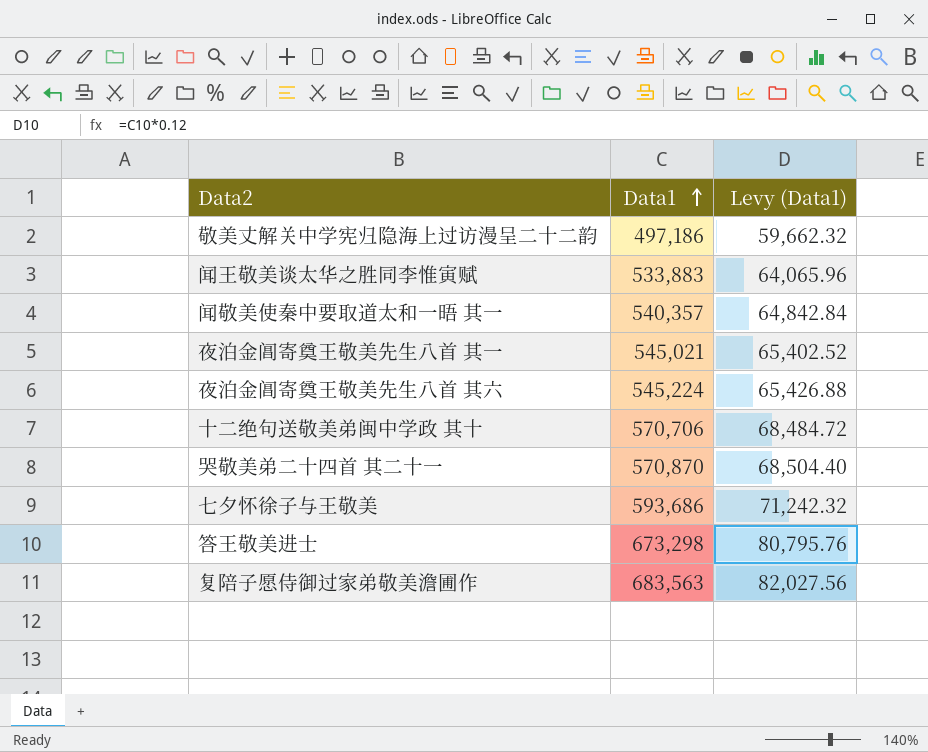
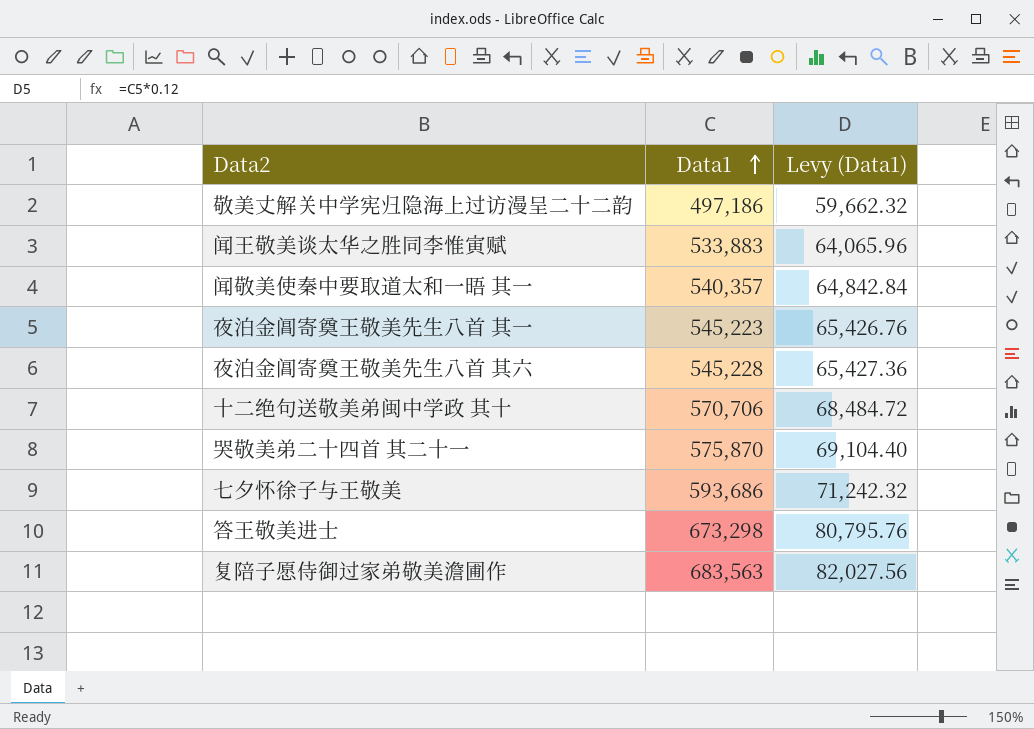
夜泊金阊寄奠王敬美先生八首 其一 | Data1: 545,021 -> 545,223
夜泊金阊寄奠王敬美先生八首 其一 | Levy (Data1): 65,402.52 -> 65,426.76
夜泊金阊寄奠王敬美先生八首 其六 | Data1: 545,224 -> 545,228
夜泊金阊寄奠王敬美先生八首 其六 | Levy (Data1): 65,426.88 -> 65,427.36
哭敬美弟二十四首 其二十一 | Data1: 570,870 -> 575,870
哭敬美弟二十四首 其二十一 | Levy (Data1): 68,504.40 -> 69,104.40

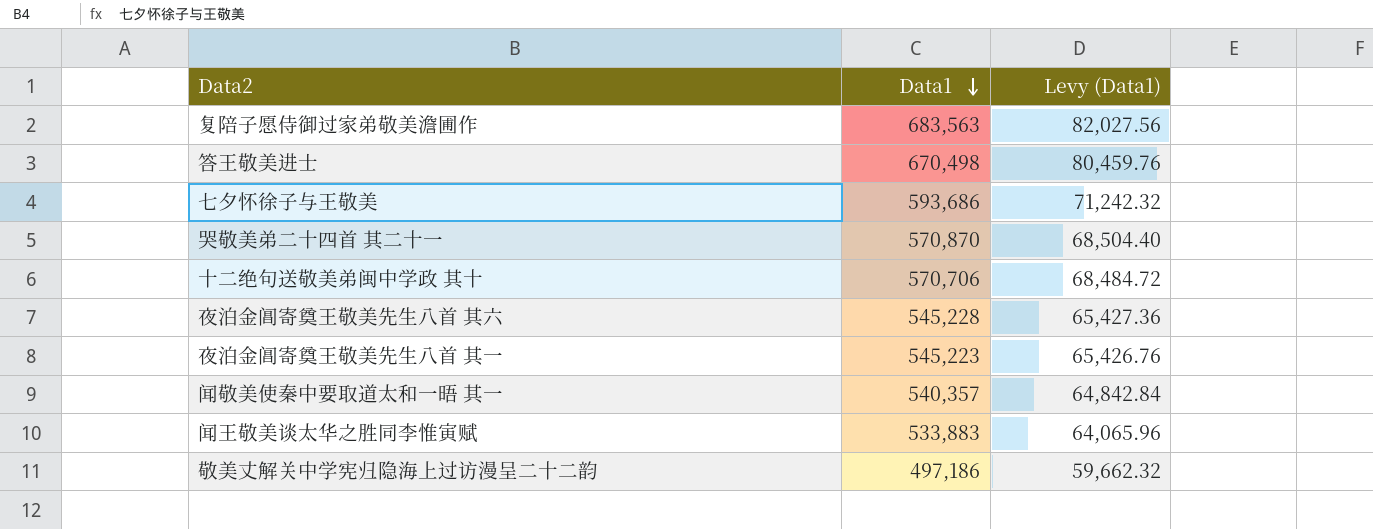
row order: Data1 ascending -> Data1 descending
答王敬美进士 | Data1: 673,298 -> 670,498
答王敬美进士 | Levy (Data1): 80,795.76 -> 80,459.76
哭敬美弟二十四首 其二十一 | Data1: 575,870 -> 570,870
哭敬美弟二十四首 其二十一 | Levy (Data1): 69,104.40 -> 68,504.40

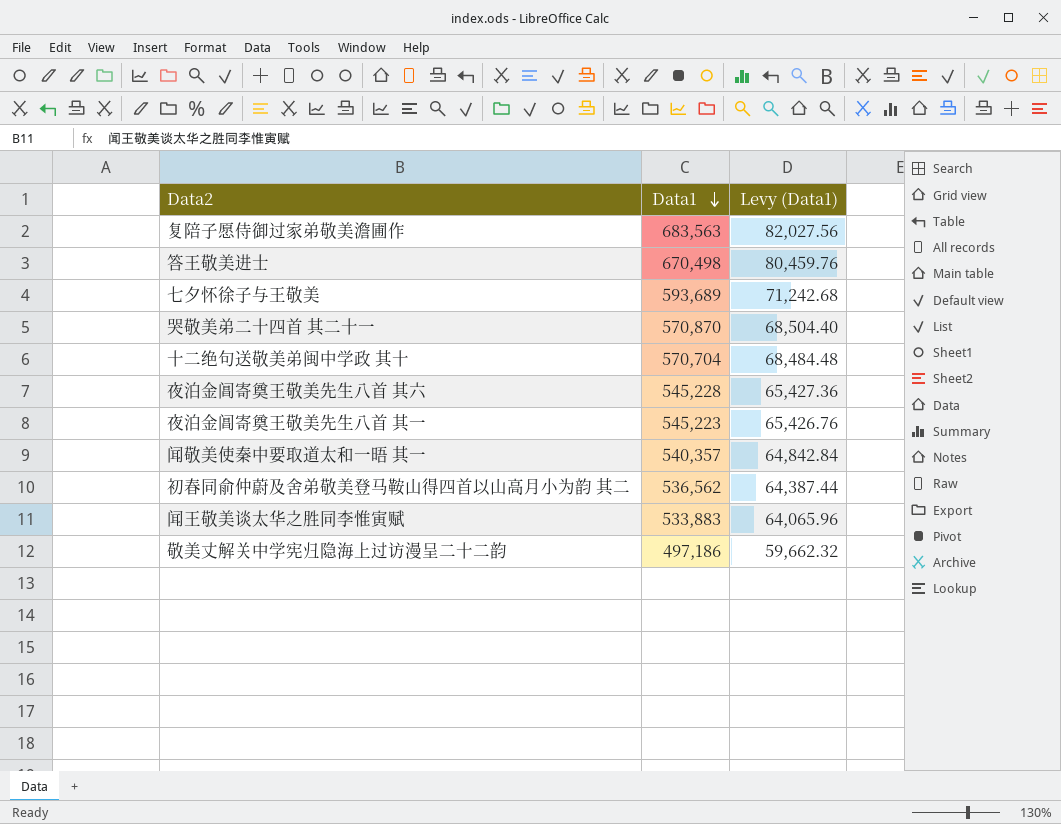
七夕怀徐子与王敬美 | Data1: 593,686 -> 593,689
七夕怀徐子与王敬美 | Levy (Data1): 71,242.32 -> 71,242.68
十二绝句送敬美弟闽中学政 其十 | Data1: 570,706 -> 570,704
十二绝句送敬美弟闽中学政 其十 | Levy (Data1): 68,484.72 -> 68,484.48
row 初春同俞仲蔚及舍弟敬美登马鞍山得四首以山高月小为韵 其二: none -> 536,562 | 64,387.44

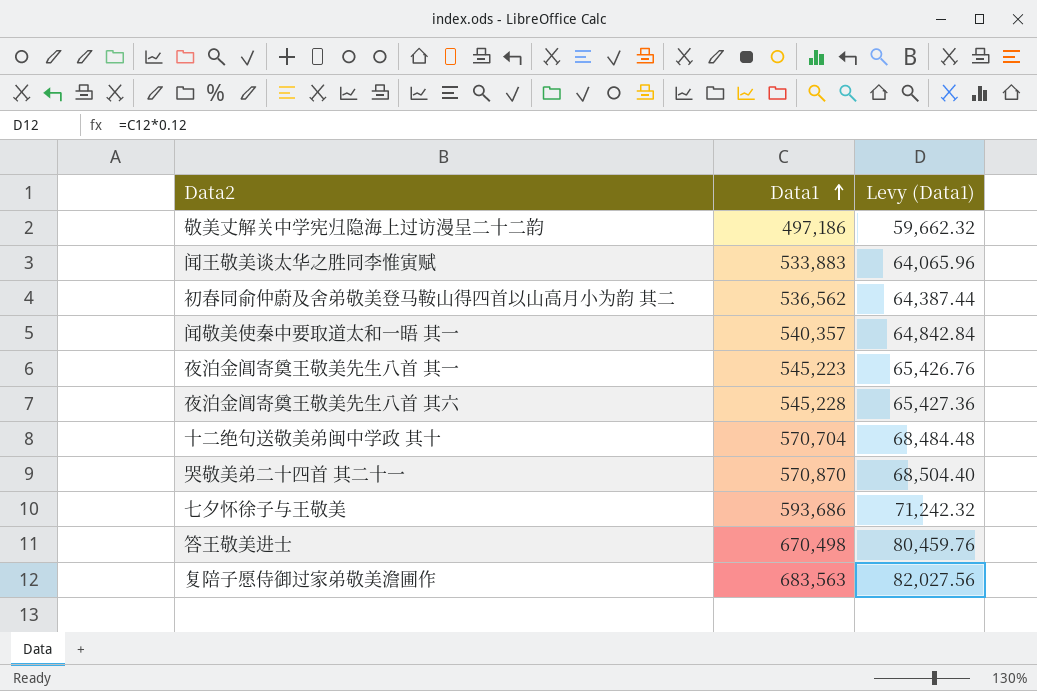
row order: Data1 descending -> Data1 ascending
七夕怀徐子与王敬美 | Data1: 593,689 -> 593,686
七夕怀徐子与王敬美 | Levy (Data1): 71,242.68 -> 71,242.32

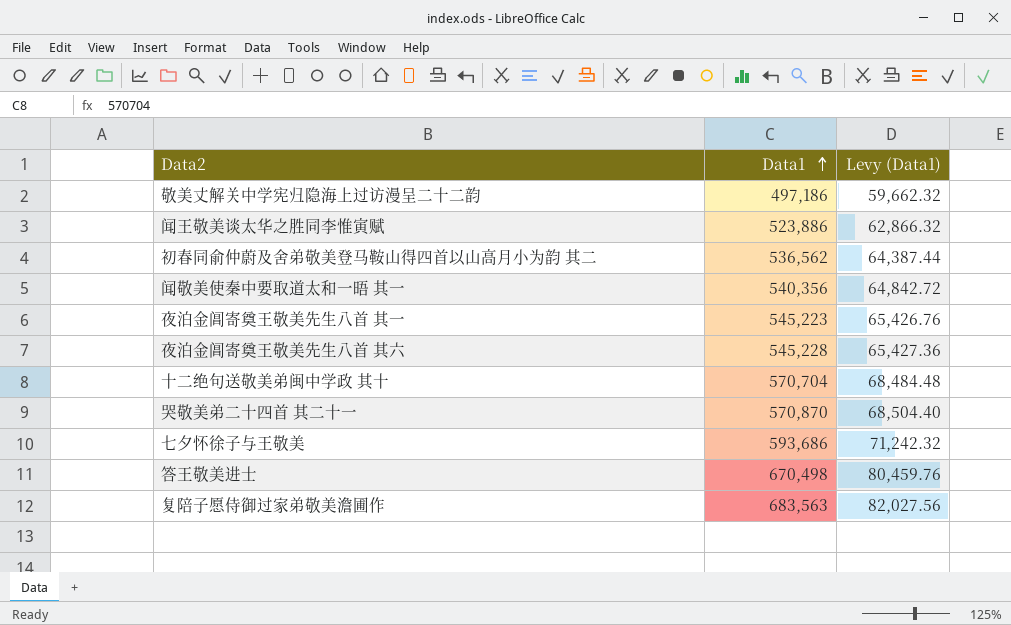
闻王敬美谈太华之胜同李惟寅赋 | Data1: 533,883 -> 523,886
闻王敬美谈太华之胜同李惟寅赋 | Levy (Data1): 64,065.96 -> 62,866.32
闻敬美使秦中要取道太和一晤 其一 | Data1: 540,357 -> 540,356
闻敬美使秦中要取道太和一晤 其一 | Levy (Data1): 64,842.84 -> 64,842.72

